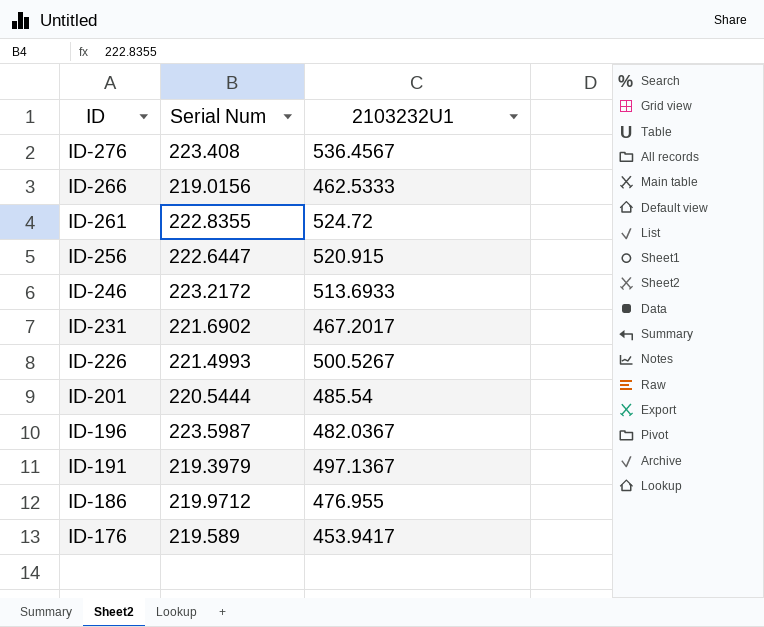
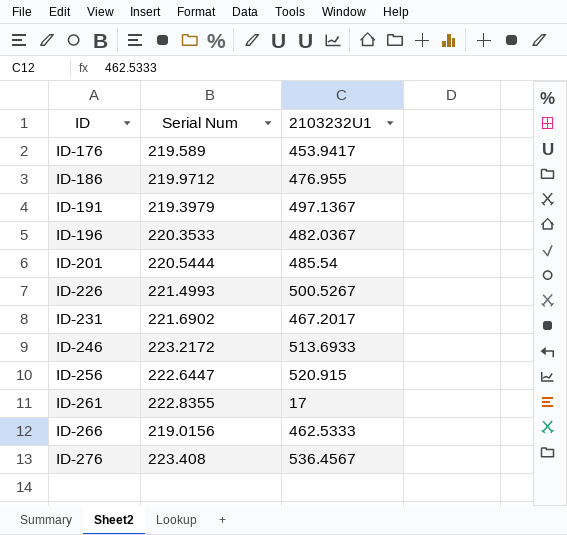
row order: ID descending -> ID ascending
ID-196 | Serial Num: 223.5987 -> 220.3533
ID-261 | 2103232U1: 524.72 -> 17

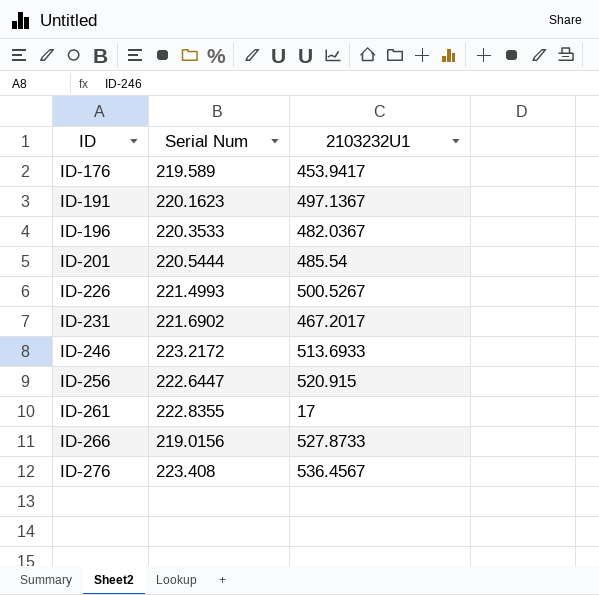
row ID-186: 219.9712 | 476.955 -> none
ID-191 | Serial Num: 219.3979 -> 220.1623
ID-266 | 2103232U1: 462.5333 -> 527.8733

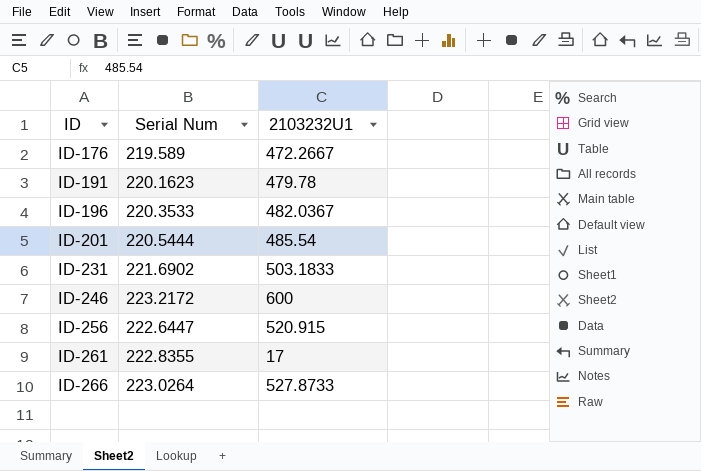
row ID-226: 221.4993 | 500.5267 -> none
row ID-276: 223.408 | 536.4567 -> none
ID-176 | 2103232U1: 453.9417 -> 472.2667
ID-191 | 2103232U1: 497.1367 -> 479.78
ID-231 | 2103232U1: 467.2017 -> 503.1833
ID-246 | 2103232U1: 513.6933 -> 600
ID-266 | Serial Num: 219.0156 -> 223.0264

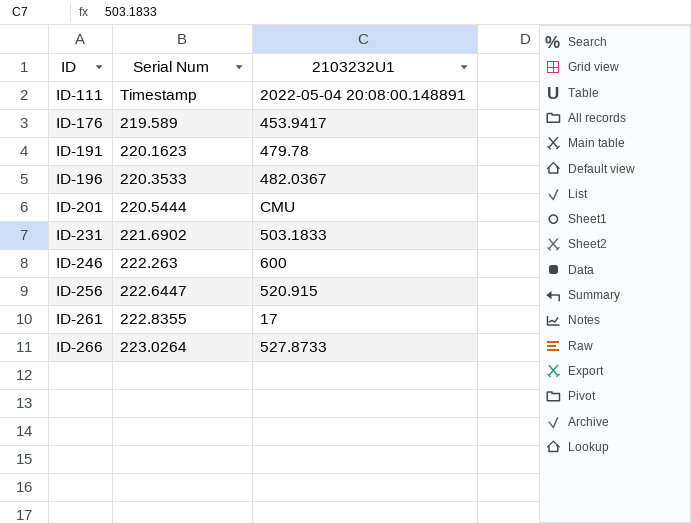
row ID-111: none -> Timestamp | 2022-05-04 20:08:00.148891
ID-176 | 2103232U1: 472.2667 -> 453.9417
ID-201 | 2103232U1: 485.54 -> CMU
ID-246 | Serial Num: 223.2172 -> 222.263

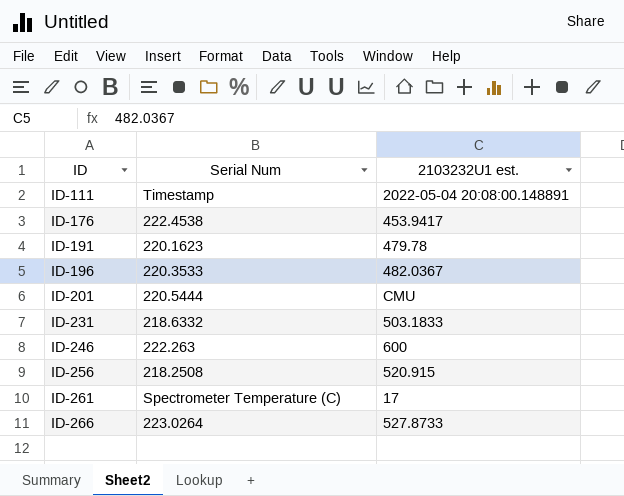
column name: 2103232U1 -> 2103232U1 est.
ID-176 | Serial Num: 219.589 -> 222.4538
ID-231 | Serial Num: 221.6902 -> 218.6332
ID-256 | Serial Num: 222.6447 -> 218.2508
ID-261 | Serial Num: 222.8355 -> Spectrometer Temperature (C)

